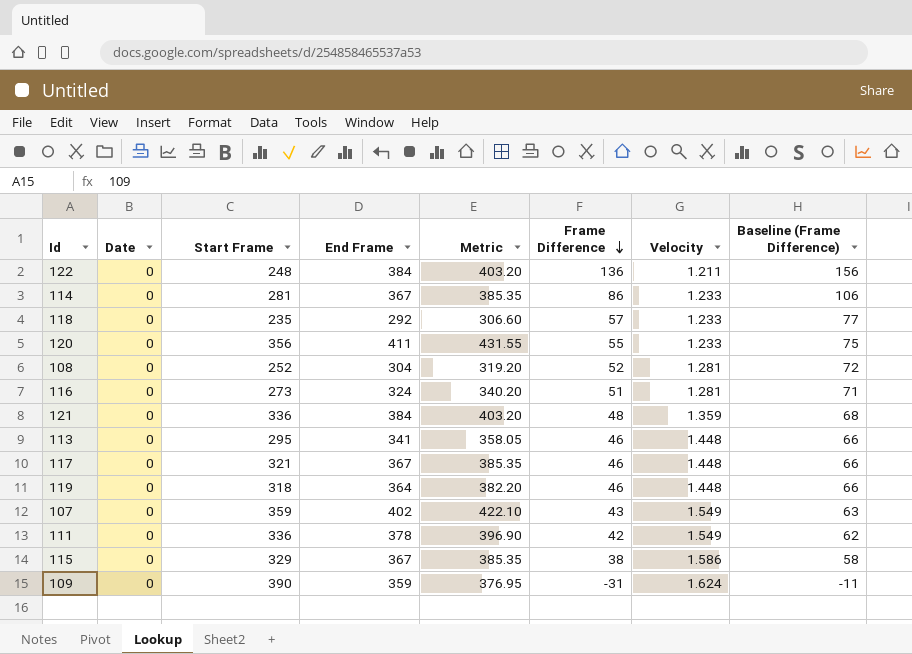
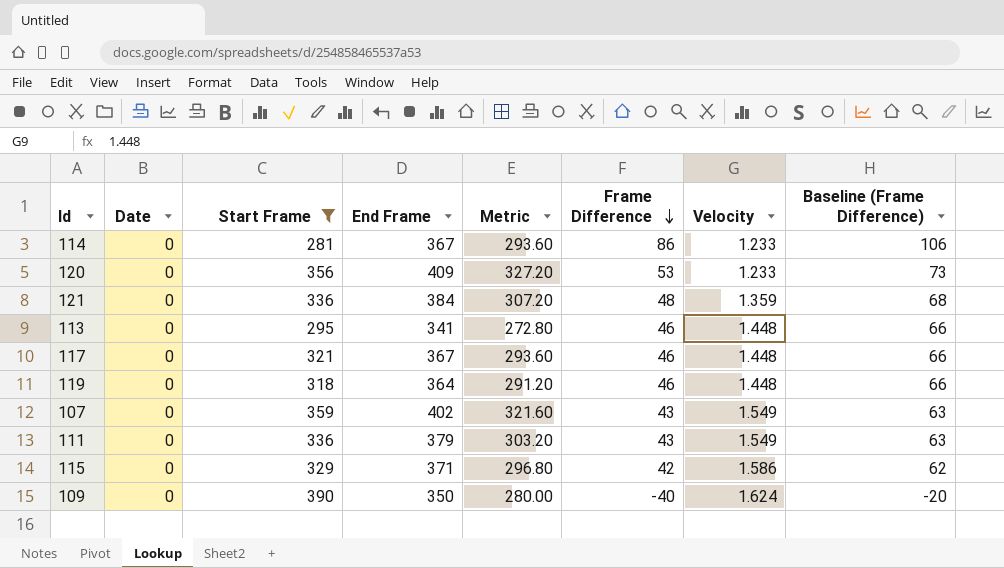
filter: none -> Start Frame >= 281
column Metric | formula: [End Frame] * 1.05 -> [End Frame] * 0.8
120 | End Frame: 411 -> 409
120 | Frame Difference: 55 -> 53
120 | Baseline (Frame Difference): 75 -> 73
111 | End Frame: 378 -> 379
111 | Frame Difference: 42 -> 43
111 | Baseline (Frame Difference): 62 -> 63
115 | End Frame: 367 -> 371
115 | Frame Difference: 38 -> 42
115 | Baseline (Frame Difference): 58 -> 62
109 | End Frame: 359 -> 350
109 | Frame Difference: -31 -> -40
109 | Baseline (Frame Difference): -11 -> -20

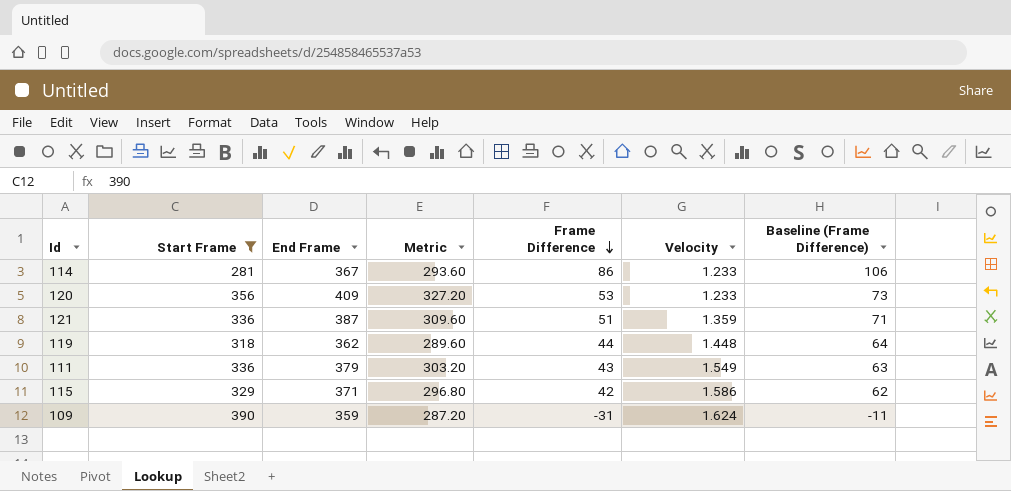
column Date | position: 2 -> none
row 113: 0 | 295 | 341 | 272.80 | 46 | 1.448 | 66 -> none
row 117: 0 | 321 | 367 | 293.60 | 46 | 1.448 | 66 -> none
row 107: 0 | 359 | 402 | 321.60 | 43 | 1.549 | 63 -> none
121 | End Frame: 384 -> 387
121 | Metric: 307.20 -> 309.60
121 | Frame Difference: 48 -> 51
121 | Baseline (Frame Difference): 68 -> 71
119 | End Frame: 364 -> 362
119 | Metric: 291.20 -> 289.60
119 | Frame Difference: 46 -> 44
119 | Baseline (Frame Difference): 66 -> 64
109 | End Frame: 350 -> 359
109 | Metric: 280.00 -> 287.20
109 | Frame Difference: -40 -> -31
109 | Baseline (Frame Difference): -20 -> -11

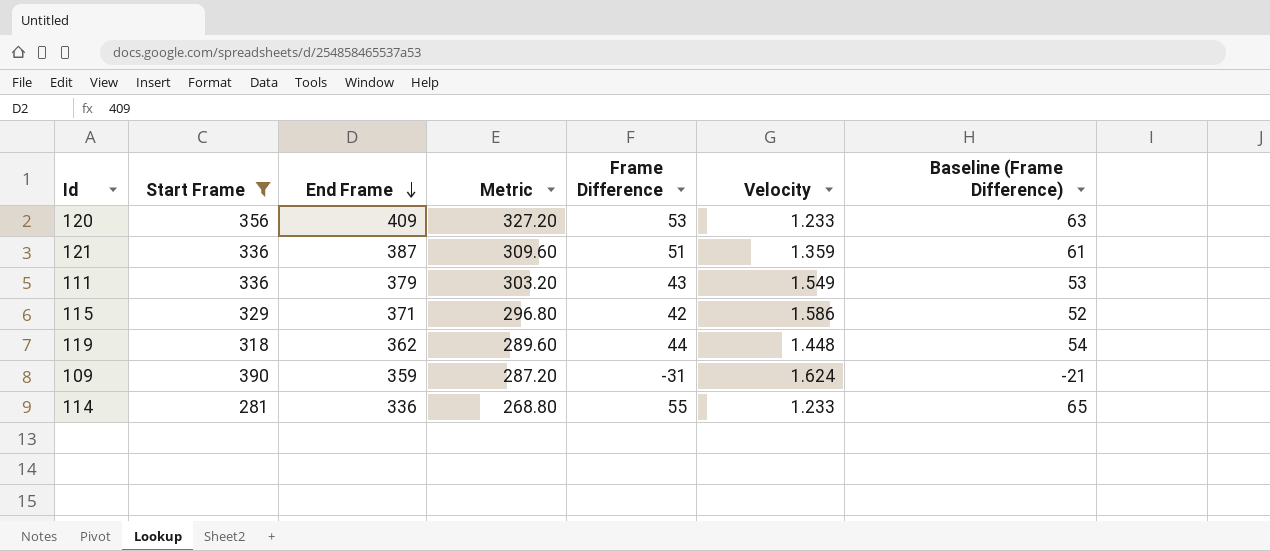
row order: Frame Difference descending -> End Frame descending
column Baseline (Frame Difference) | formula: [Frame Difference] + 20 -> [Frame Difference] + 10
114 | End Frame: 367 -> 336
114 | Metric: 293.60 -> 268.80
114 | Frame Difference: 86 -> 55

